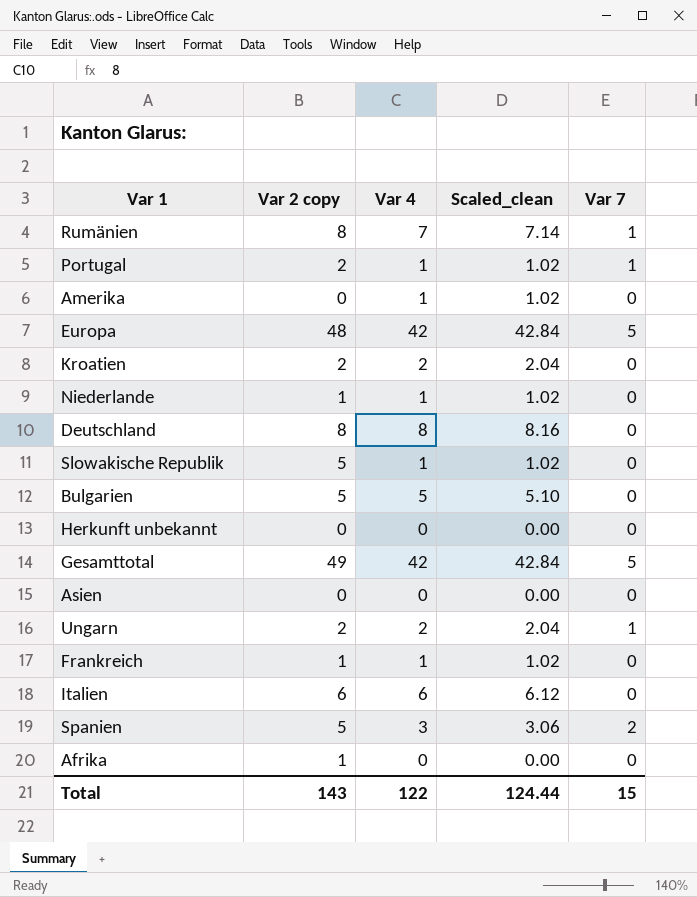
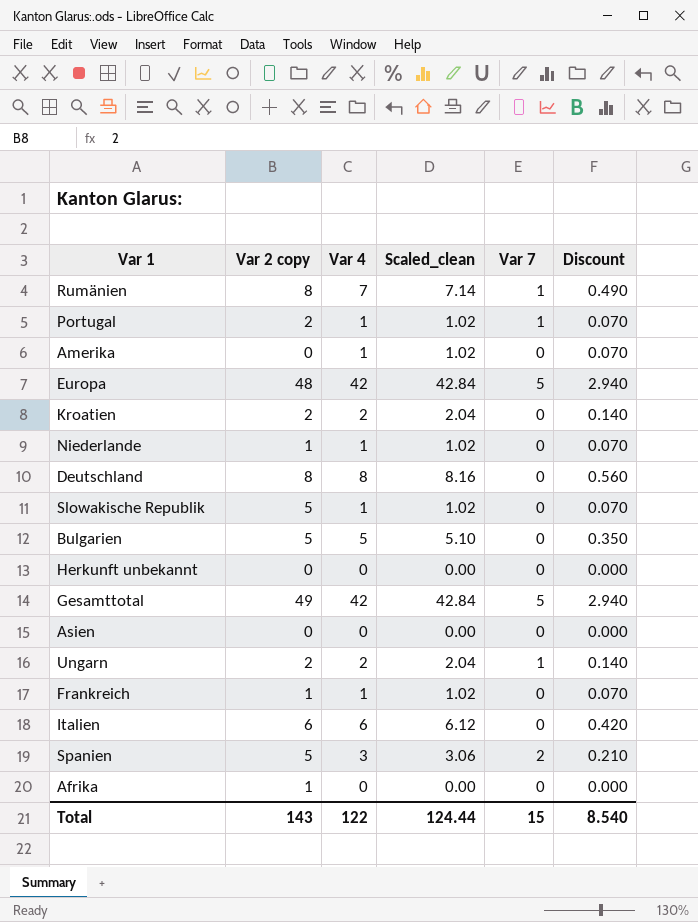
column Discount | formula: none -> [Var 4] * 0.07

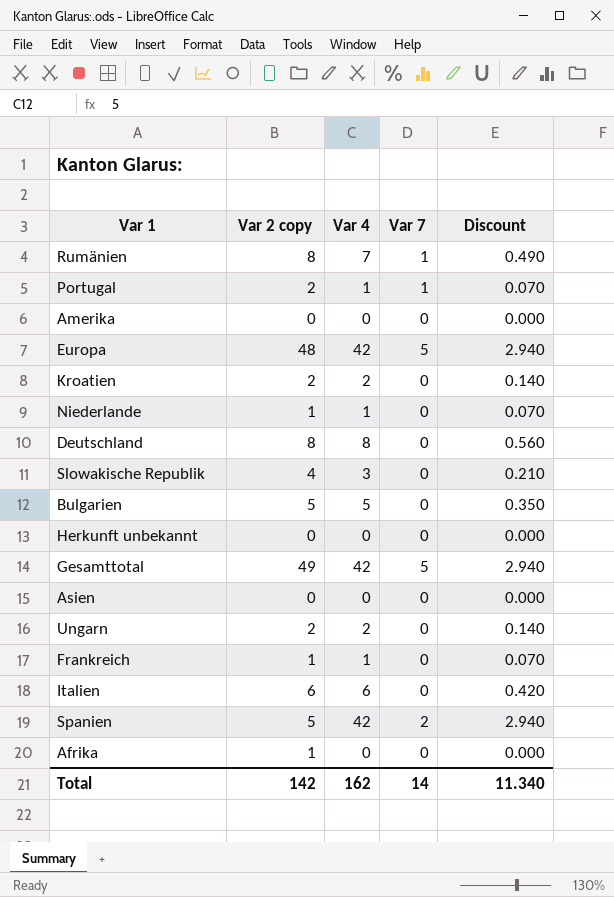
column Scaled_clean | formula: [Var 4] * 1.02 -> none
Amerika | Var 4: 1 -> 0
Amerika | Discount: 0.070 -> 0.000
Slowakische Republik | Var 2 copy: 5 -> 4
Slowakische Republik | Var 4: 1 -> 3
Slowakische Republik | Discount: 0.070 -> 0.210
Ungarn | Var 7: 1 -> 0
Spanien | Var 4: 3 -> 42
Spanien | Discount: 0.210 -> 2.940
Total | Var 2 copy: 143 -> 142
Total | Var 4: 122 -> 162
Total | Var 7: 15 -> 14
Total | Discount: 8.540 -> 11.340

